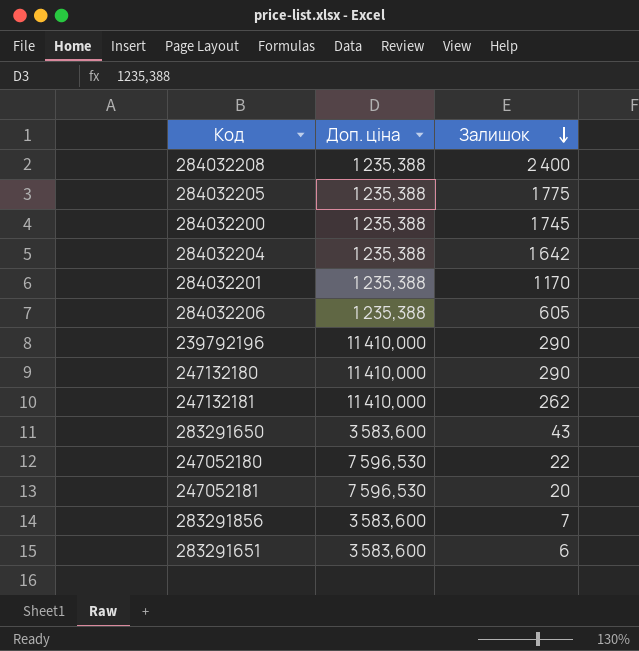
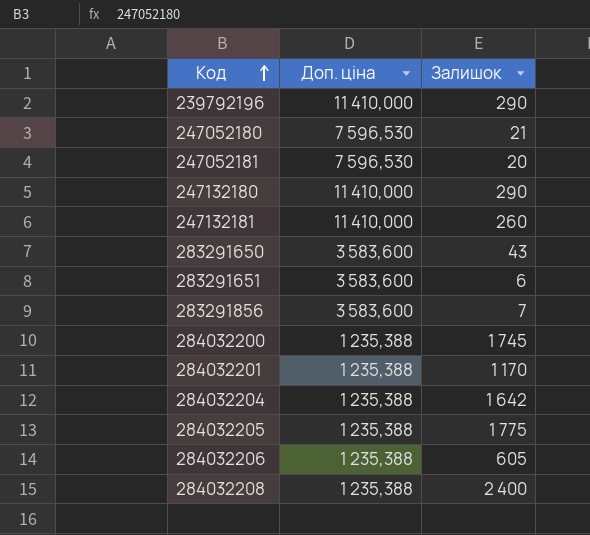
row order: Залишок descending -> Код ascending
247052180 | Залишок: 22 -> 21
247132181 | Залишок: 262 -> 260

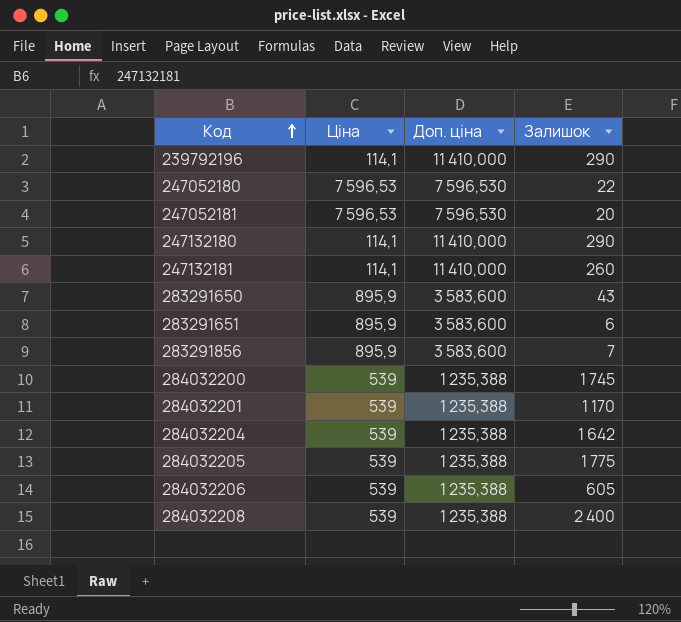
column Ціна | position: none -> 2
247052180 | Залишок: 21 -> 22

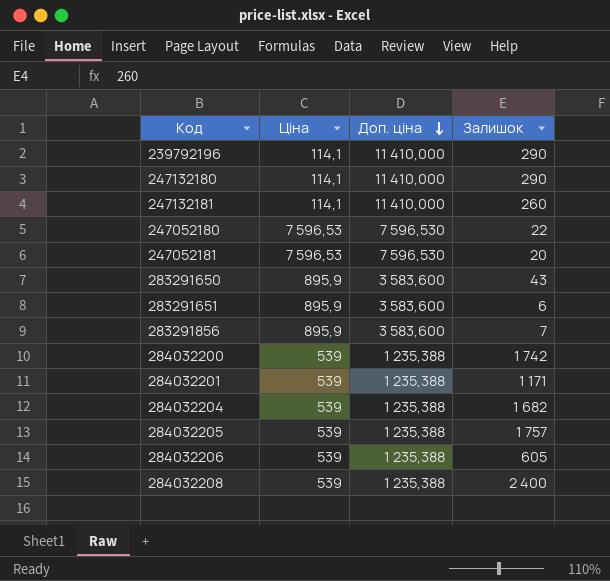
row order: Код ascending -> Доп. ціна descending
284032200 | Залишок: 1 745 -> 1 742
284032201 | Залишок: 1 170 -> 1 171
284032204 | Залишок: 1 642 -> 1 682
284032205 | Залишок: 1 775 -> 1 757

